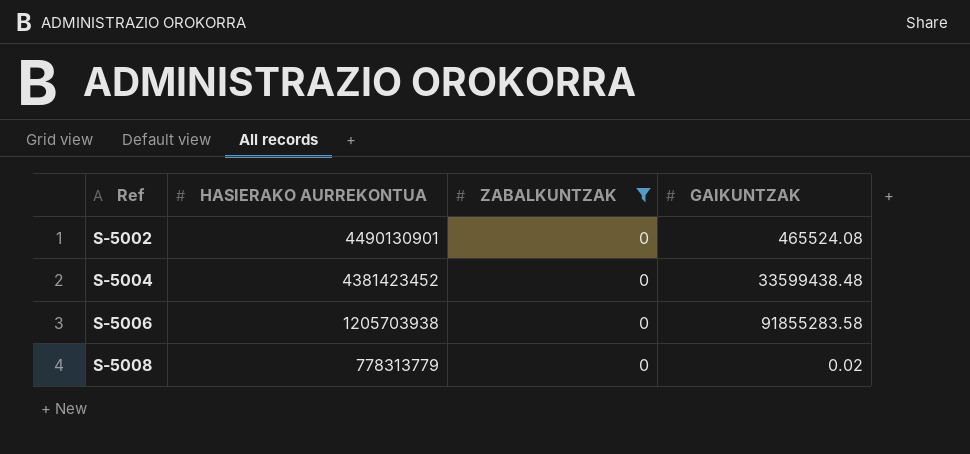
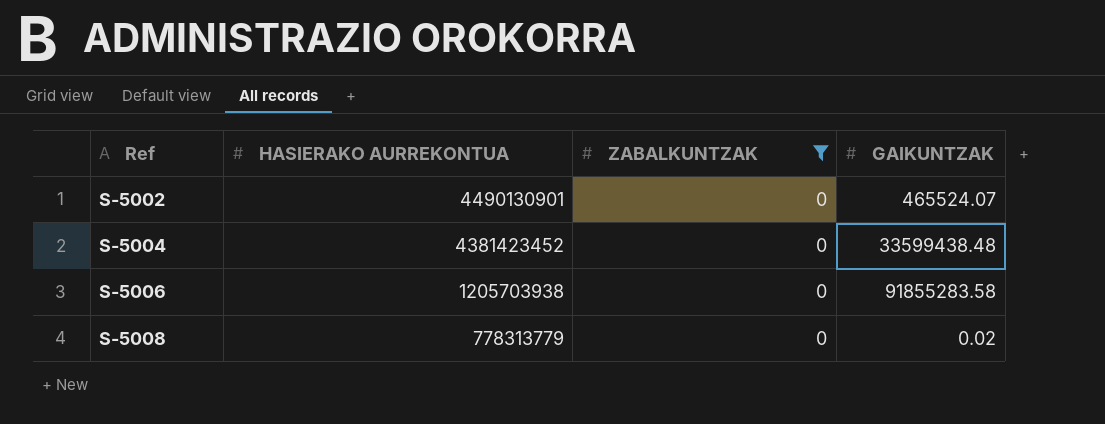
S-5002 | GAIKUNTZAK: 465524.08 -> 465524.07

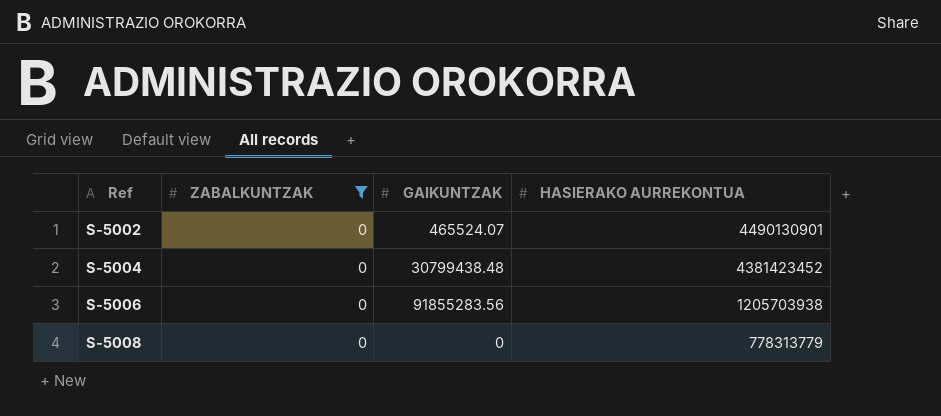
column HASIERAKO AURREKONTUA | position: 2 -> 4
S-5004 | GAIKUNTZAK: 33599438.48 -> 30799438.48
S-5006 | GAIKUNTZAK: 91855283.58 -> 91855283.56
S-5008 | GAIKUNTZAK: 0.02 -> 0

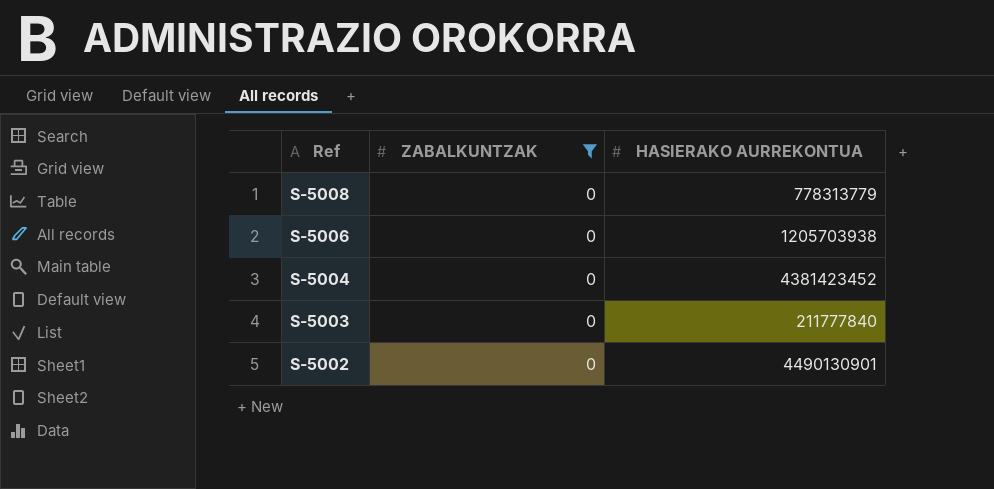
row order: Ref ascending -> Ref descending
column GAIKUNTZAK | position: 3 -> none
row S-5003: none -> 0 | 211777840

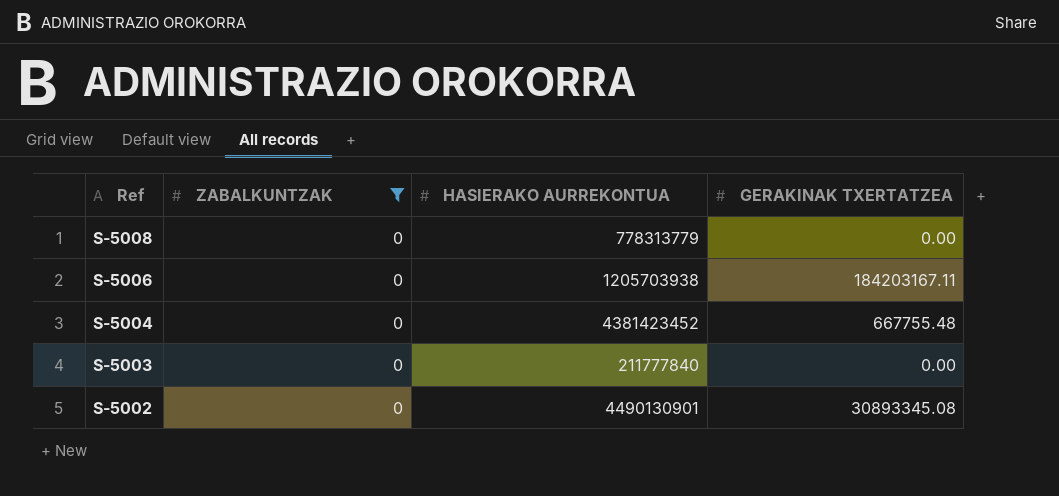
column GERAKINAK TXERTATZEA | position: none -> 4

